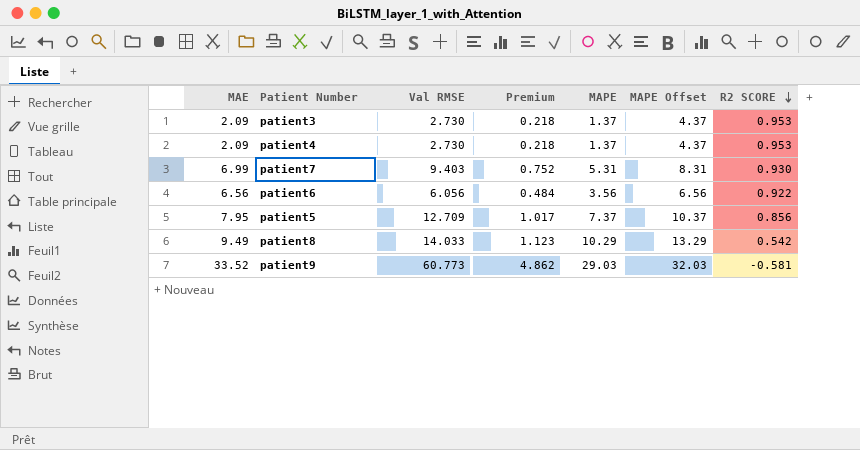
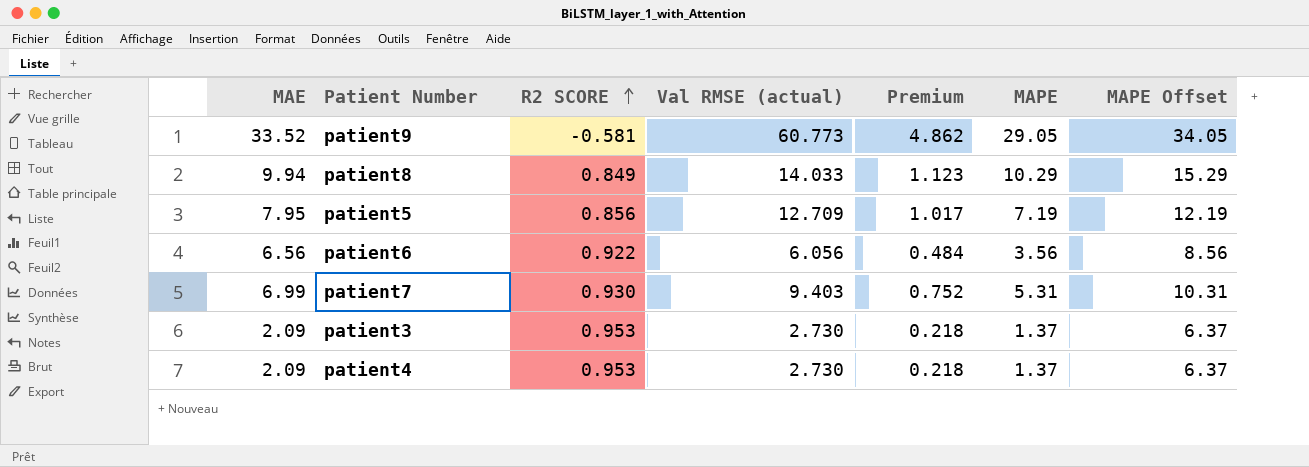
row order: R2 SCORE descending -> R2 SCORE ascending
column R2 SCORE | position: 7 -> 3
column name: Val RMSE -> Val RMSE (actual)
column MAPE Offset | formula: [MAPE] + 3 -> [MAPE] + 5
patient9 | MAPE: 29.03 -> 29.05
patient8 | MAE: 9.49 -> 9.94
patient8 | R2 SCORE: 0.542 -> 0.849
patient5 | MAPE: 7.37 -> 7.19

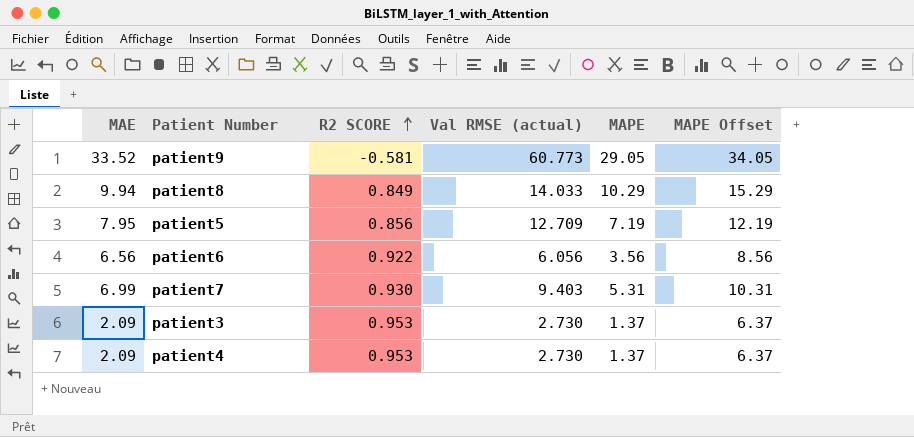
column Premium | formula: [Val RMSE (actual)] * 0.08 -> none

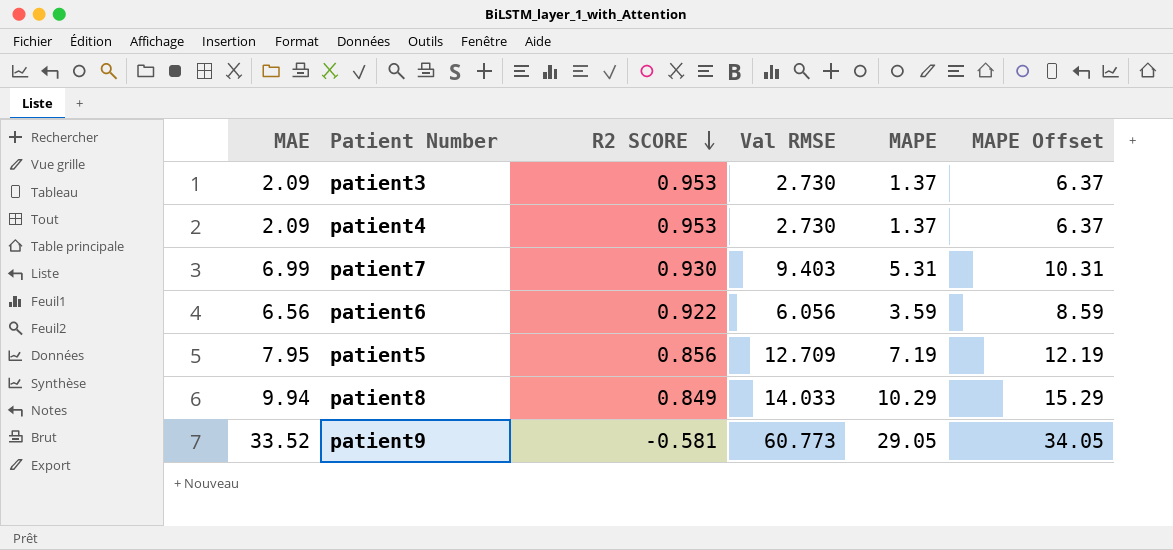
row order: R2 SCORE ascending -> R2 SCORE descending
column name: Val RMSE (actual) -> Val RMSE
patient6 | MAPE: 3.56 -> 3.59
patient6 | MAPE Offset: 8.56 -> 8.59

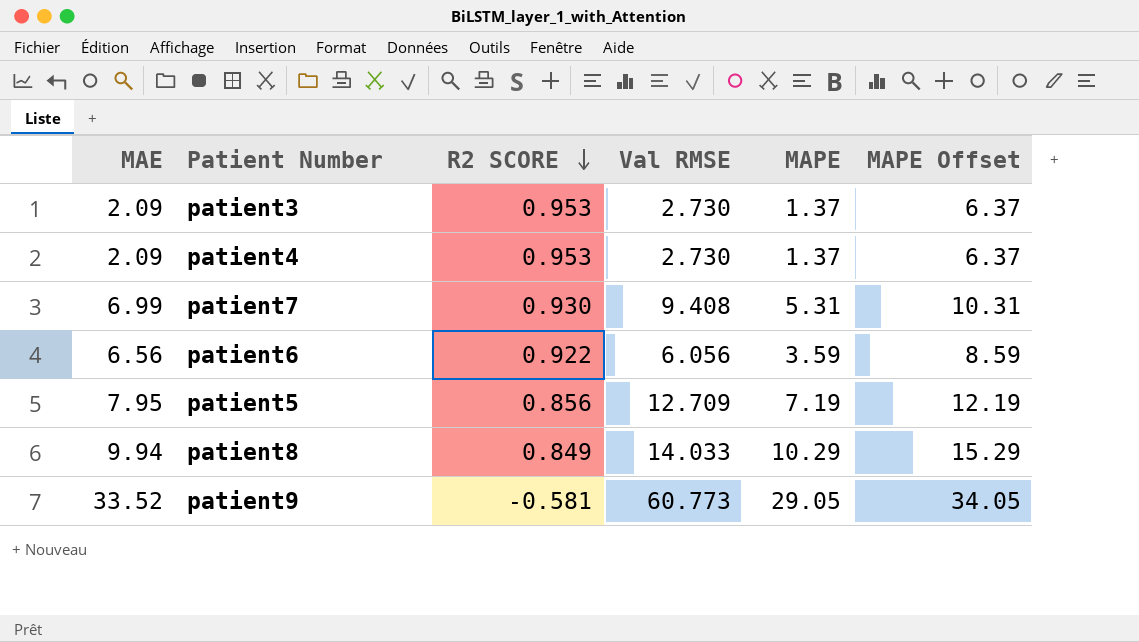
patient7 | Val RMSE: 9.403 -> 9.408

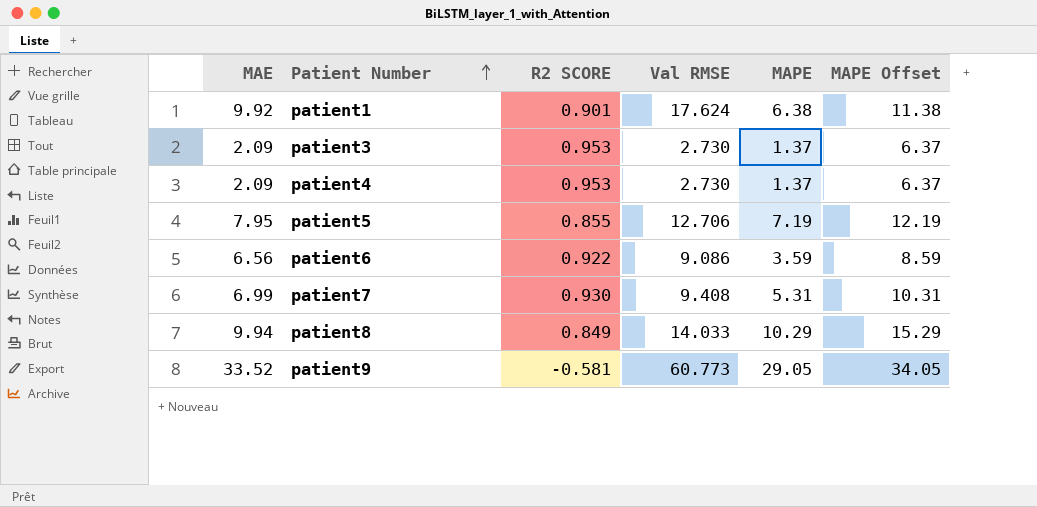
row order: R2 SCORE descending -> Patient Number ascending
row patient1: none -> 9.92 | 0.901 | 17.624 | 6.38 | 11.38
patient5 | R2 SCORE: 0.856 -> 0.855
patient5 | Val RMSE: 12.709 -> 12.706
patient6 | Val RMSE: 6.056 -> 9.086

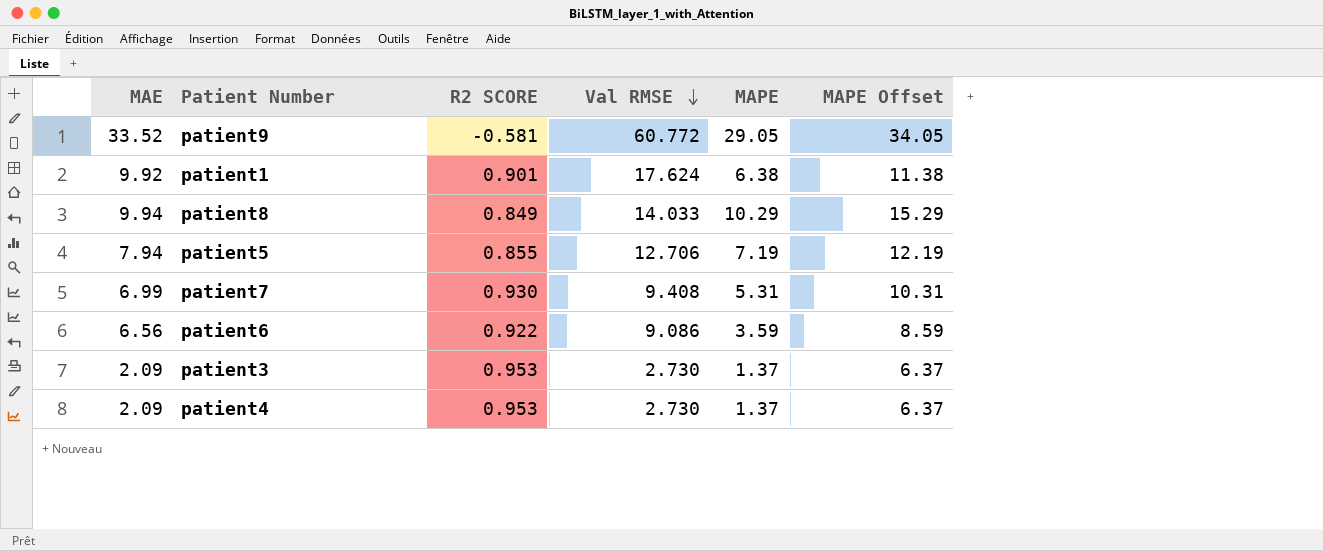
row order: Patient Number ascending -> Val RMSE descending
patient9 | Val RMSE: 60.773 -> 60.772
patient5 | MAE: 7.95 -> 7.94

